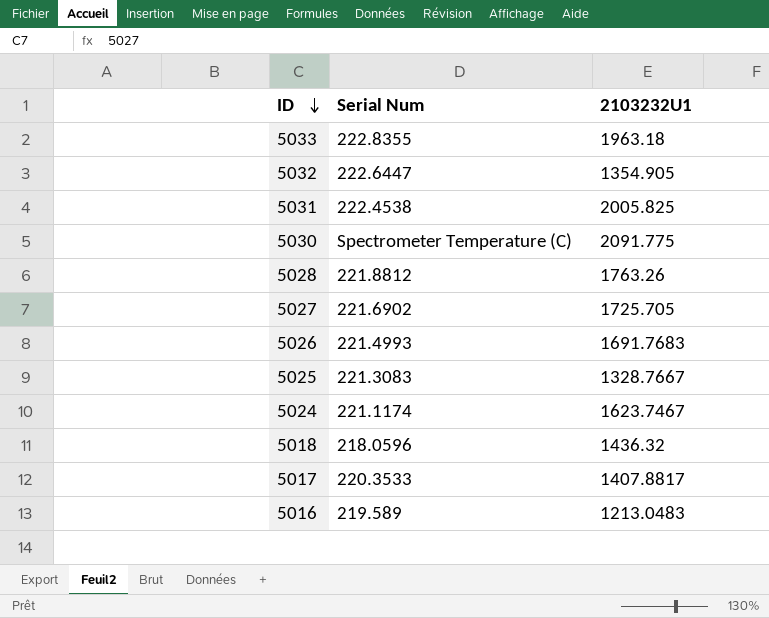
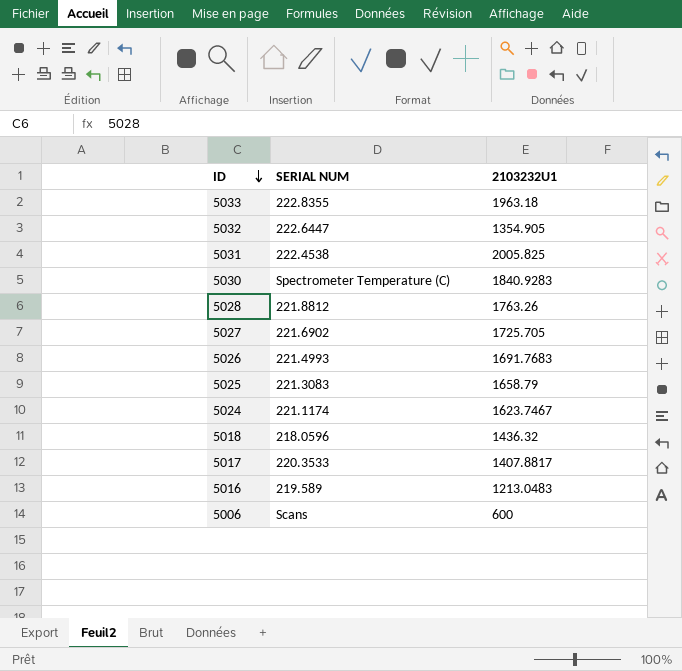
column name: Serial Num -> SERIAL NUM
5030 | 2103232U1: 2091.775 -> 1840.9283
5025 | 2103232U1: 1328.7667 -> 1658.79
row 5006: none -> Scans | 600

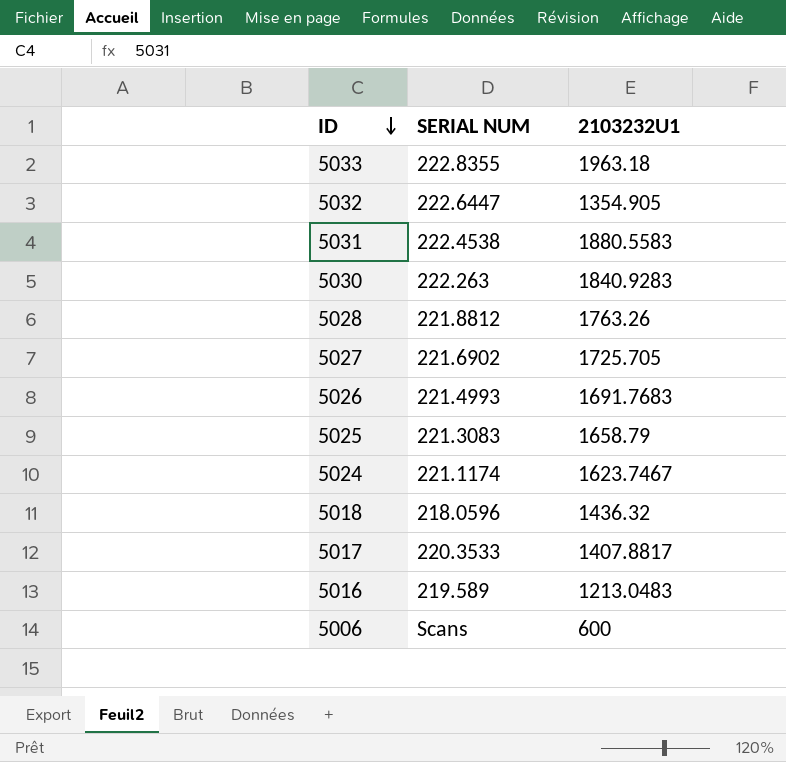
5031 | 2103232U1: 2005.825 -> 1880.5583
5030 | SERIAL NUM: Spectrometer Temperature (C) -> 222.263

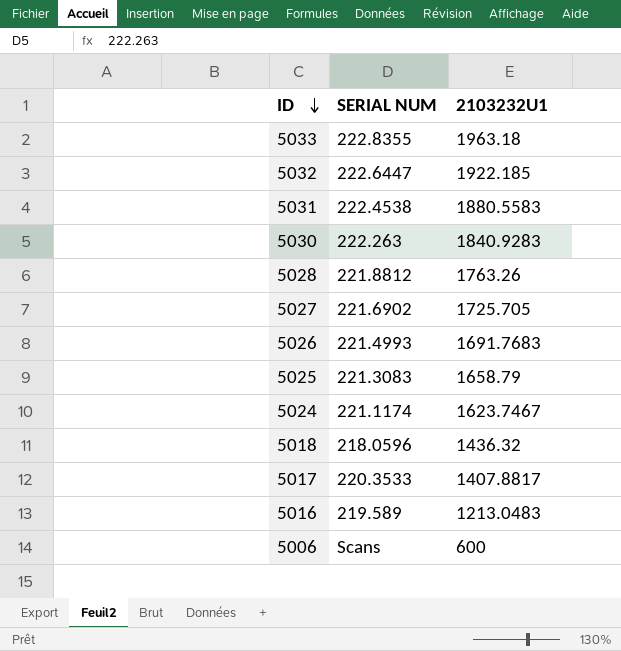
5032 | 2103232U1: 1354.905 -> 1922.185

